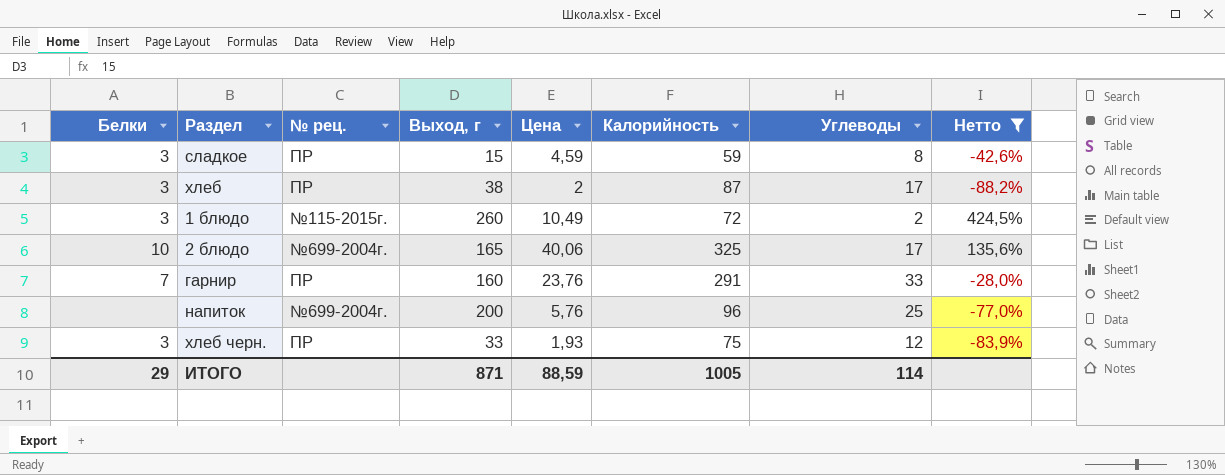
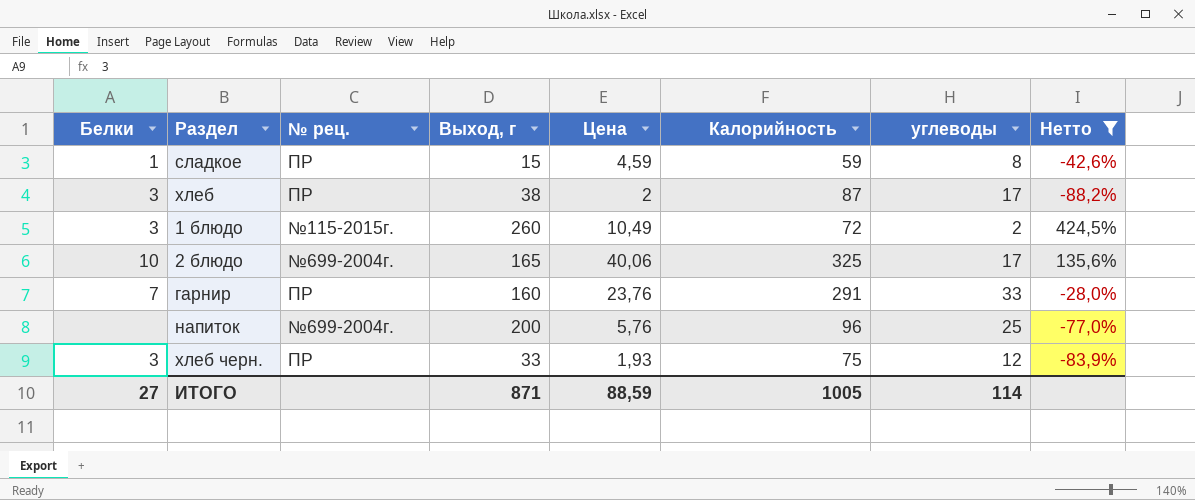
column name: Углеводы -> углеводы
сладкое | Белки: 3 -> 1
ИТОГО | Белки: 29 -> 27

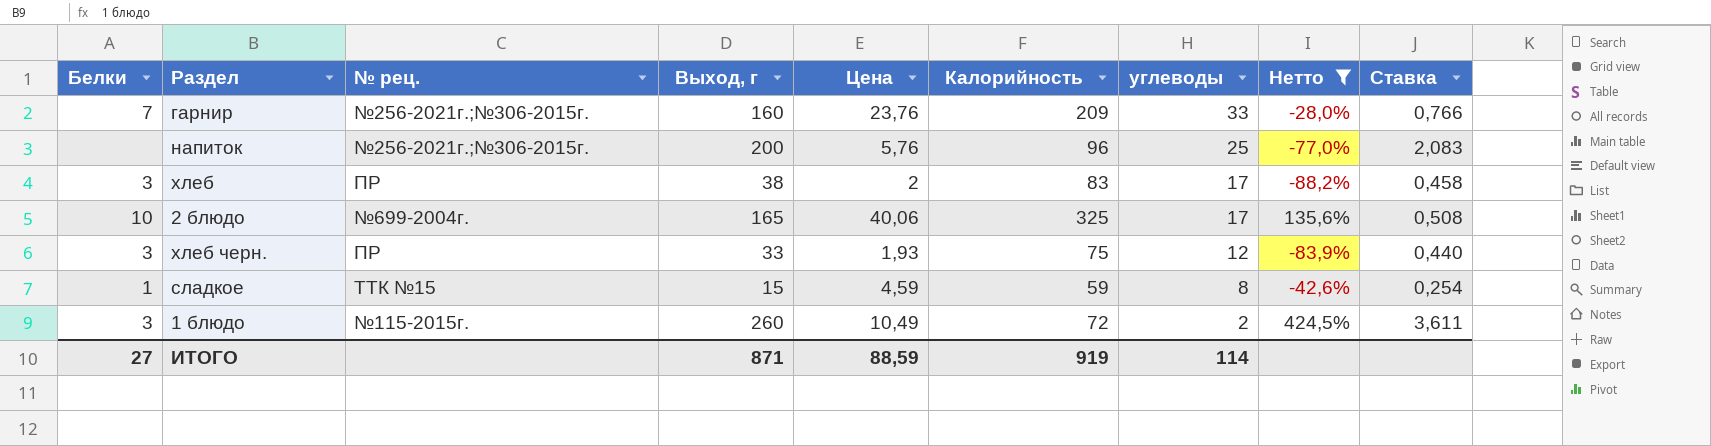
row order: none -> углеводы descending
column Ставка | formula: none -> [Выход, г] / [Калорийность]
гарнир | № рец.: ПР -> №256-2021г.;№306-2015г.
гарнир | Калорийность: 291 -> 209
напиток | № рец.: №699-2004г. -> №256-2021г.;№306-2015г.
хлеб | Калорийность: 87 -> 83
сладкое | № рец.: ПР -> ТТК №15
ИТОГО | Калорийность: 1005 -> 919

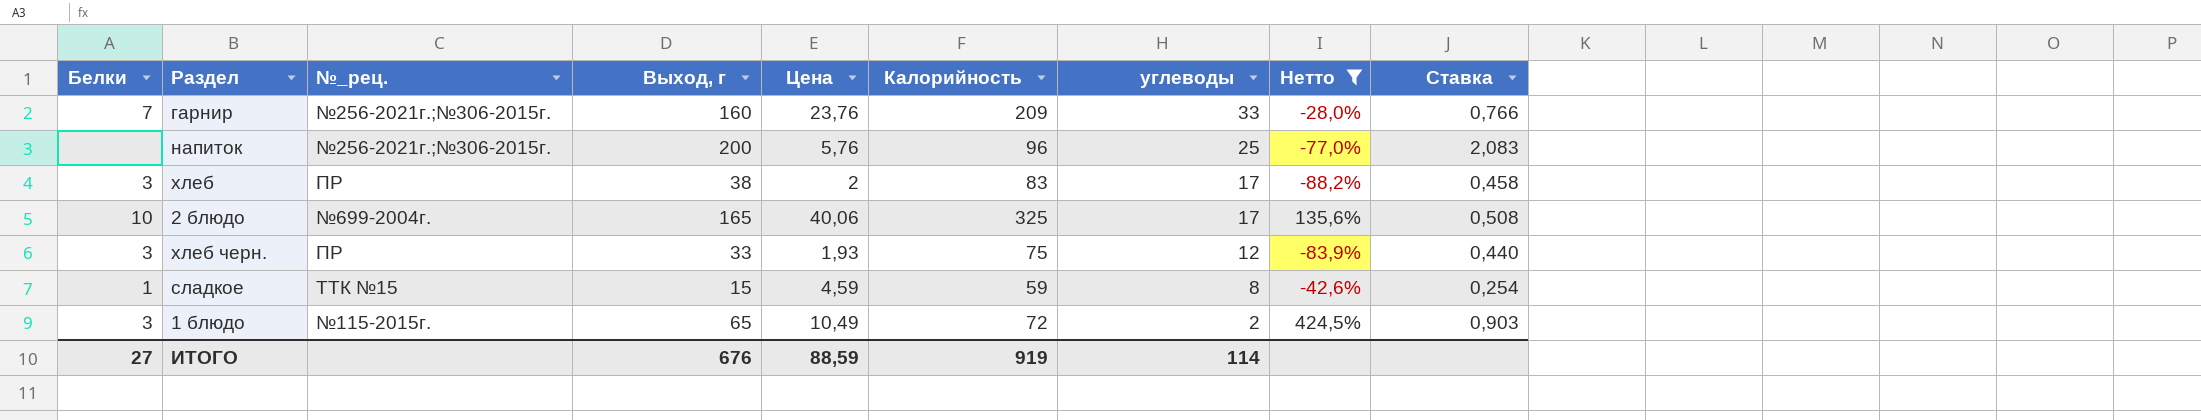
column name: № рец. -> №_рец.
1 блюдо | Выход, г: 260 -> 65
1 блюдо | Ставка: 3,611 -> 0,903
ИТОГО | Выход, г: 871 -> 676

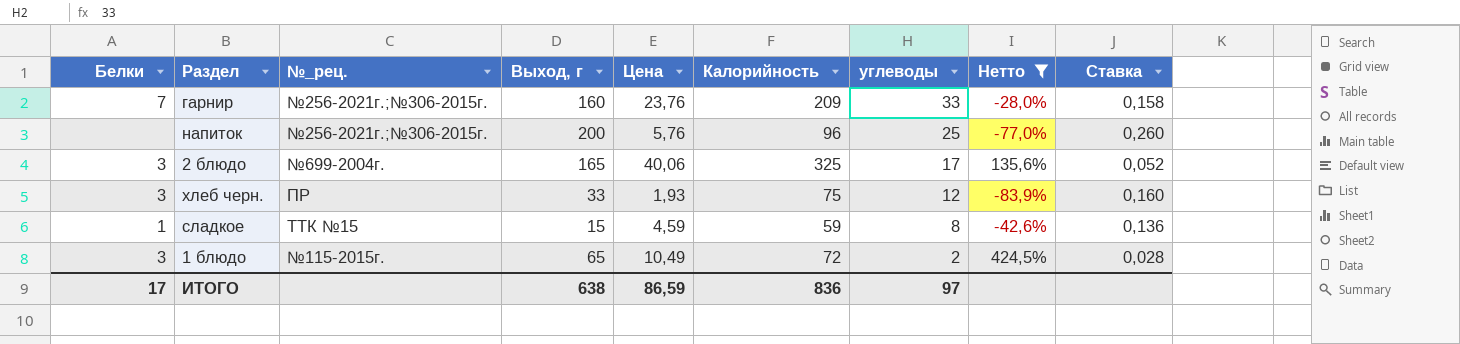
column Ставка | formula: [Выход, г] / [Калорийность] -> [углеводы] / [Калорийность]
row хлеб: 3 | ПР | 38 | 2 | 83 | 17 | -88,2% | 0,458 -> none
2 блюдо | Белки: 10 -> 3
ИТОГО | Белки: 27 -> 17
ИТОГО | Выход, г: 676 -> 638
ИТОГО | Цена: 88,59 -> 86,59
ИТОГО | Калорийность: 919 -> 836
ИТОГО | углеводы: 114 -> 97

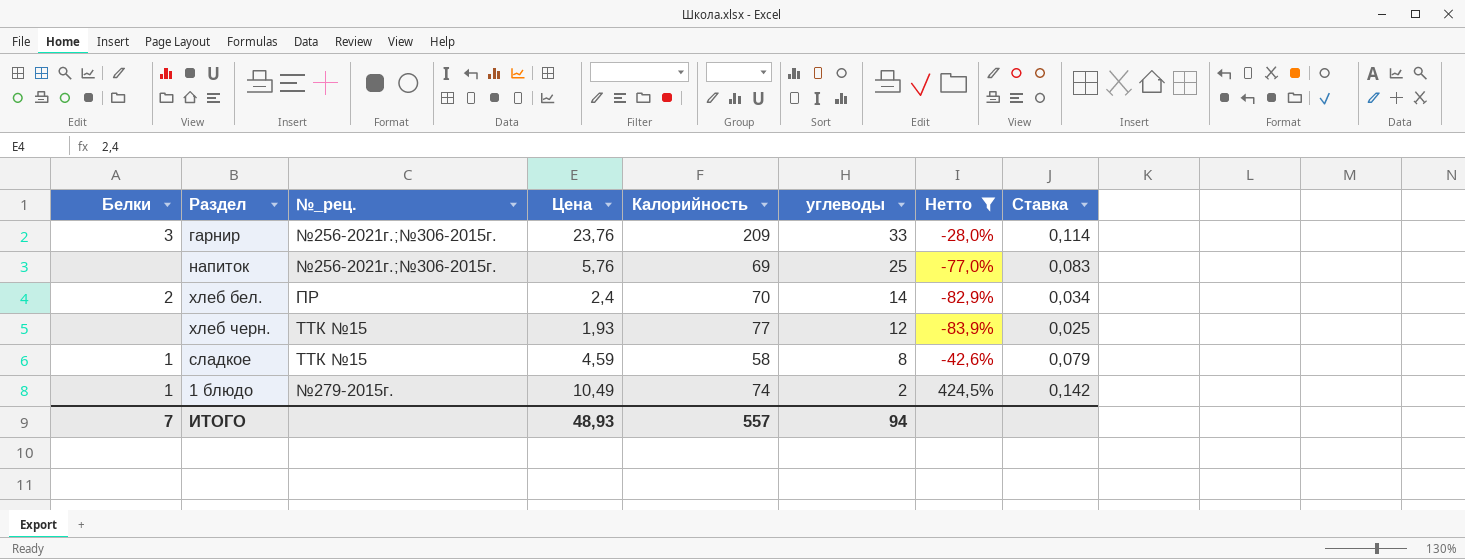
column Выход, г | position: 4 -> none
column Ставка | formula: [углеводы] / [Калорийность] -> [Цена] / [Калорийность]
row 2 блюдо: 3 | №699-2004г. | 165 | 40,06 | 325 | 17 | 135,6% | 0,052 -> none
гарнир | Белки: 7 -> 3
напиток | Калорийность: 96 -> 69
row хлеб бел.: none -> 2 | ПР | 2,4 | 70 | 14 | -82,9% | 0,034
хлеб черн. | Белки: 3 -> none
хлеб черн. | №_рец.: ПР -> ТТК №15
хлеб черн. | Калорийность: 75 -> 77
сладкое | Калорийность: 59 -> 58
1 блюдо | Белки: 3 -> 1
1 блюдо | №_рец.: №115-2015г. -> №279-2015г.
1 блюдо | Калорийность: 72 -> 74
ИТОГО | Белки: 17 -> 7
ИТОГО | Цена: 86,59 -> 48,93
ИТОГО | Калорийность: 836 -> 557
ИТОГО | углеводы: 97 -> 94

